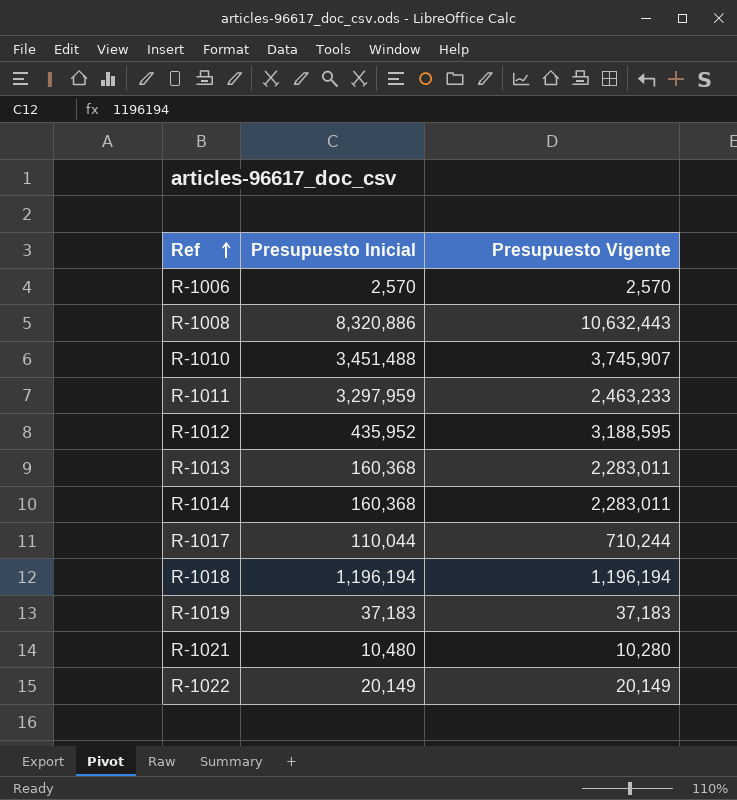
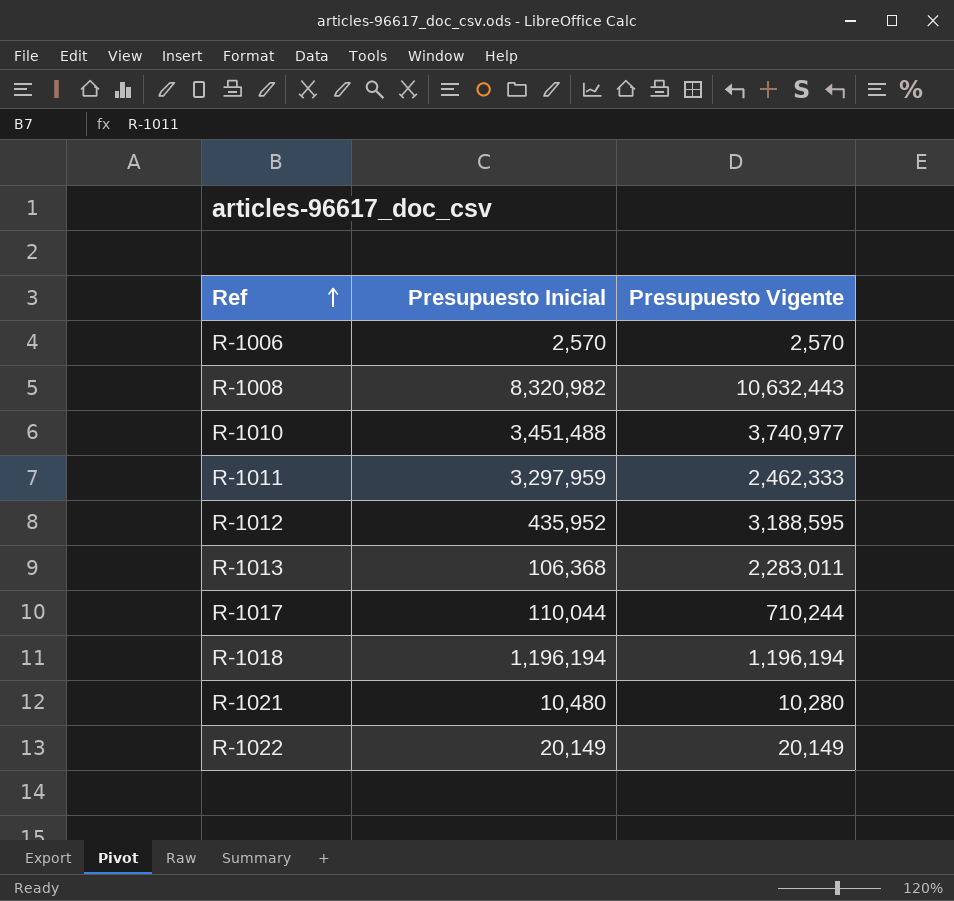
row R-1014: 160,368 | 2,283,011 -> none
row R-1019: 37,183 | 37,183 -> none
R-1008 | Presupuesto Inicial: 8,320,886 -> 8,320,982
R-1010 | Presupuesto Vigente: 3,745,907 -> 3,740,977
R-1011 | Presupuesto Vigente: 2,463,233 -> 2,462,333
R-1013 | Presupuesto Inicial: 160,368 -> 106,368

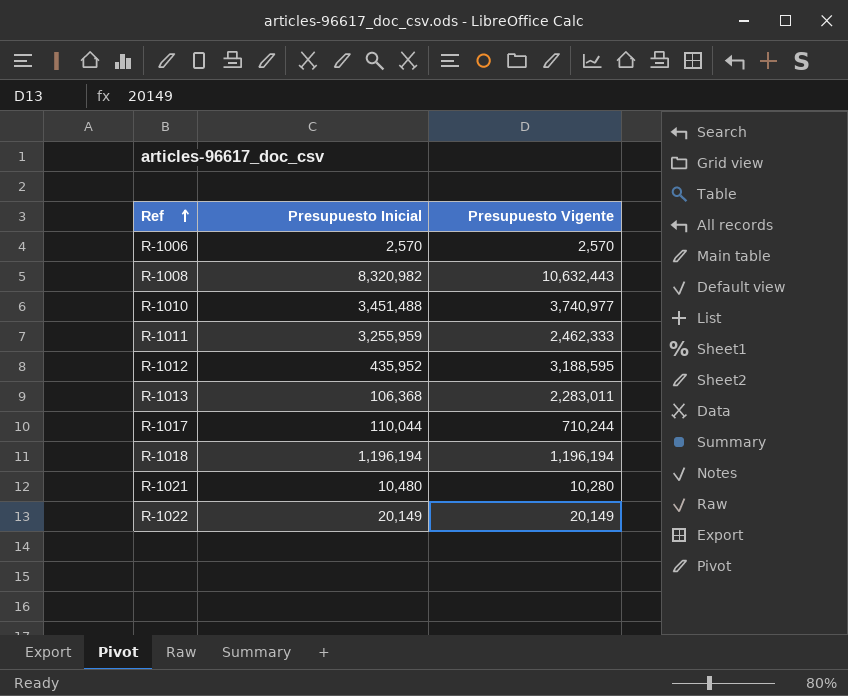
R-1011 | Presupuesto Inicial: 3,297,959 -> 3,255,959

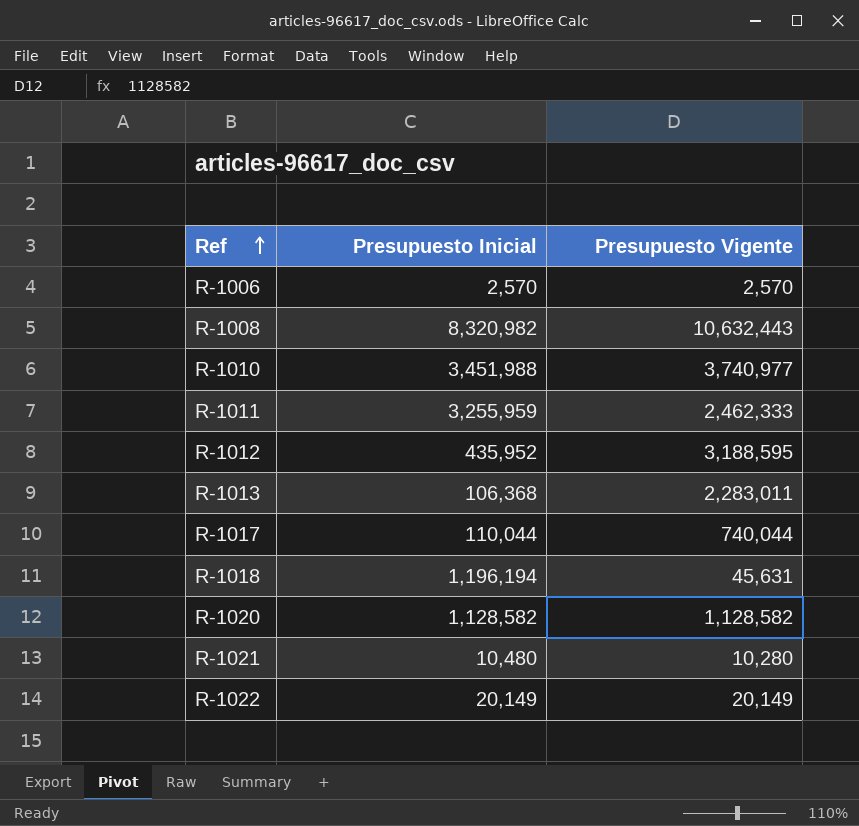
R-1010 | Presupuesto Inicial: 3,451,488 -> 3,451,988
R-1017 | Presupuesto Vigente: 710,244 -> 740,044
R-1018 | Presupuesto Vigente: 1,196,194 -> 45,631
row R-1020: none -> 1,128,582 | 1,128,582

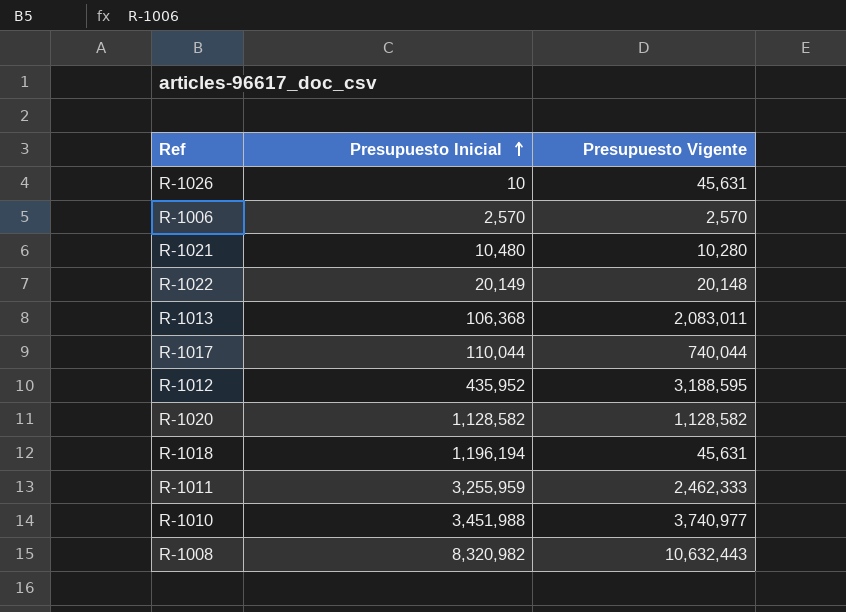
row order: Ref ascending -> Presupuesto Inicial ascending
row R-1026: none -> 10 | 45,631
R-1022 | Presupuesto Vigente: 20,149 -> 20,148
R-1013 | Presupuesto Vigente: 2,283,011 -> 2,083,011

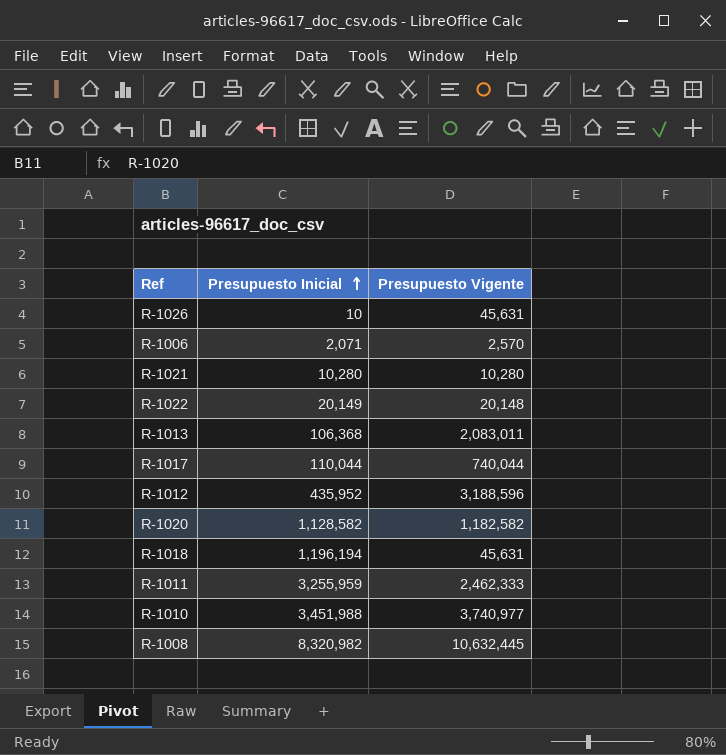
R-1006 | Presupuesto Inicial: 2,570 -> 2,071
R-1021 | Presupuesto Inicial: 10,480 -> 10,280
R-1012 | Presupuesto Vigente: 3,188,595 -> 3,188,596
R-1020 | Presupuesto Vigente: 1,128,582 -> 1,182,582
R-1008 | Presupuesto Vigente: 10,632,443 -> 10,632,445

